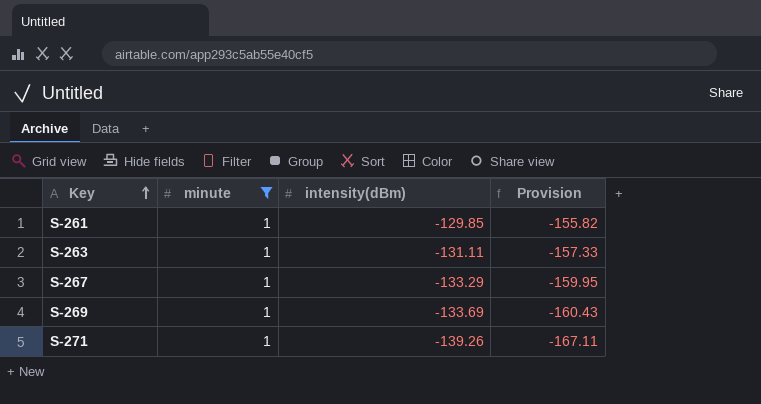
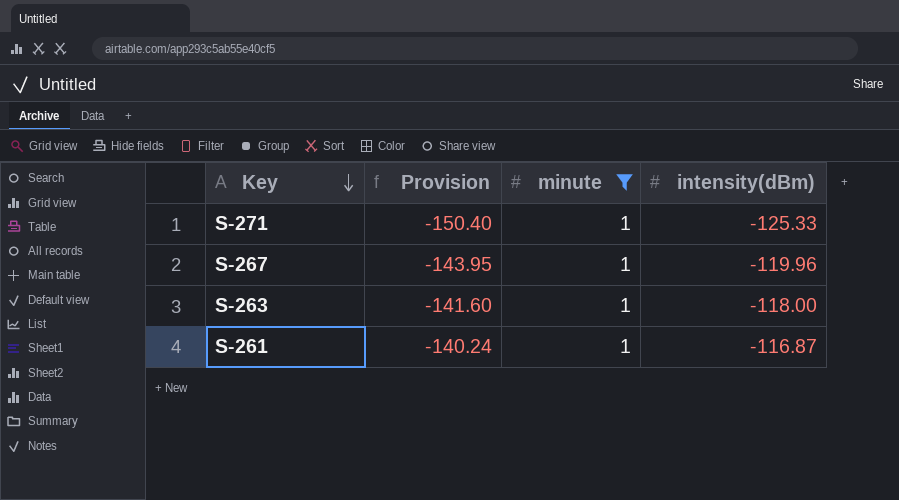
row order: Key ascending -> Key descending
column Provision | position: 4 -> 2
row S-269: 1 | -133.69 | -160.43 -> none
S-271 | Provision: -167.11 -> -150.40
S-271 | intensity(dBm): -139.26 -> -125.33
S-267 | Provision: -159.95 -> -143.95
S-267 | intensity(dBm): -133.29 -> -119.96
S-263 | Provision: -157.33 -> -141.60
S-263 | intensity(dBm): -131.11 -> -118.00
S-261 | Provision: -155.82 -> -140.24
S-261 | intensity(dBm): -129.85 -> -116.87

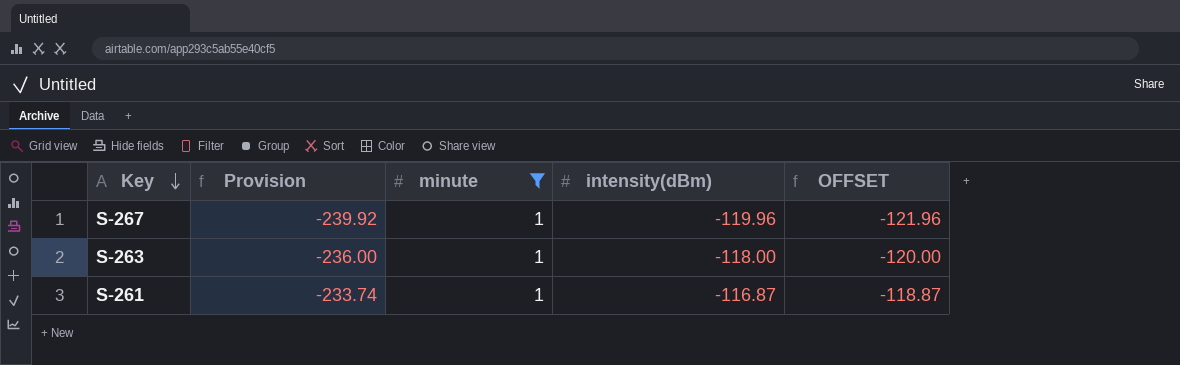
column Provision | formula: [intensity(dBm)] * 1.2 -> [intensity(dBm)] * 2
column OFFSET | formula: none -> [intensity(dBm)] - 2
row S-271: -150.40 | 1 | -125.33 -> none

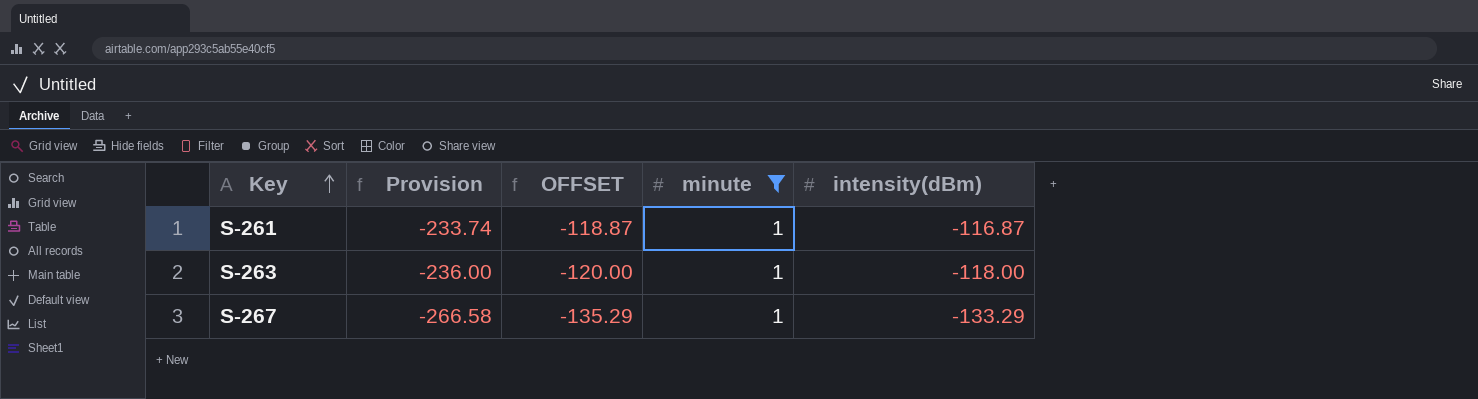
row order: Key descending -> Key ascending
column OFFSET | position: 5 -> 3
S-267 | Provision: -239.92 -> -266.58
S-267 | OFFSET: -121.96 -> -135.29
S-267 | intensity(dBm): -119.96 -> -133.29

